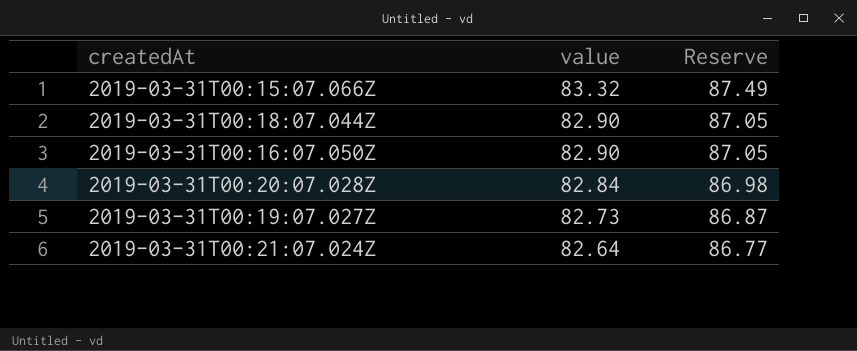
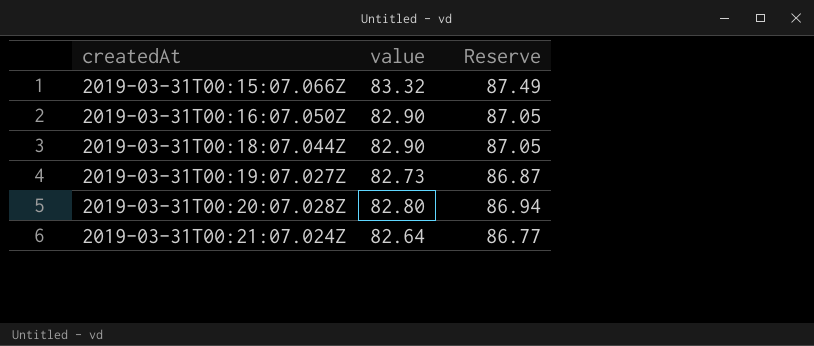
row order: value descending -> createdAt ascending
2019-03-31T00:20:07.028Z | value: 82.84 -> 82.80
2019-03-31T00:20:07.028Z | Reserve: 86.98 -> 86.94

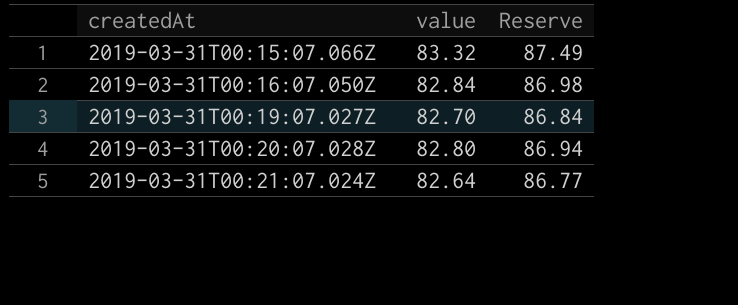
row 2019-03-31T00:18:07.044Z: 82.90 | 87.05 -> none
2019-03-31T00:16:07.050Z | value: 82.90 -> 82.84
2019-03-31T00:16:07.050Z | Reserve: 87.05 -> 86.98
2019-03-31T00:19:07.027Z | value: 82.73 -> 82.70
2019-03-31T00:19:07.027Z | Reserve: 86.87 -> 86.84

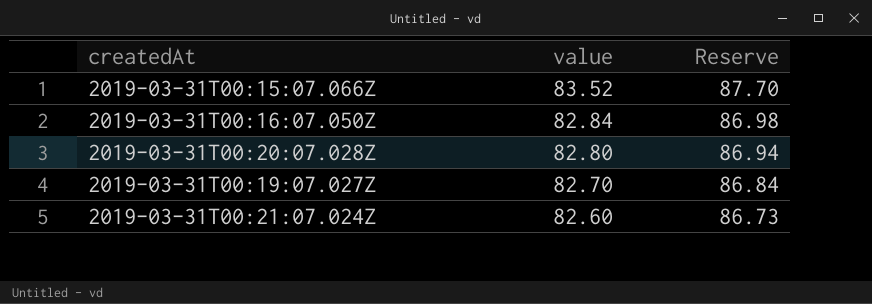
row order: createdAt ascending -> value descending
2019-03-31T00:15:07.066Z | value: 83.32 -> 83.52
2019-03-31T00:15:07.066Z | Reserve: 87.49 -> 87.70
2019-03-31T00:21:07.024Z | value: 82.64 -> 82.60
2019-03-31T00:21:07.024Z | Reserve: 86.77 -> 86.73

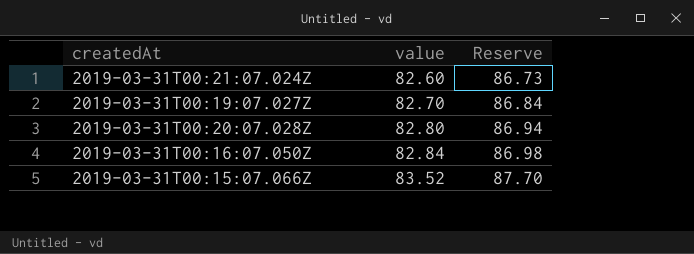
row order: value descending -> value ascending

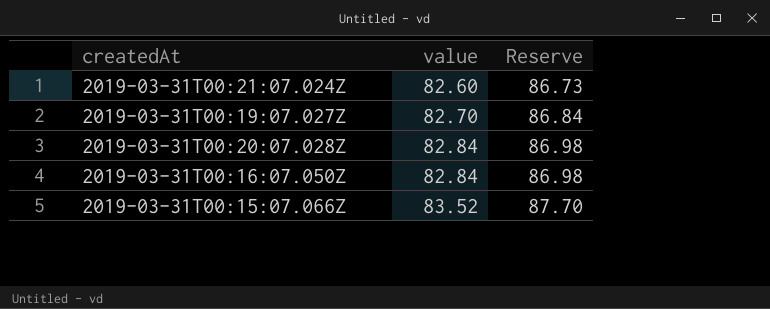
2019-03-31T00:20:07.028Z | value: 82.80 -> 82.84
2019-03-31T00:20:07.028Z | Reserve: 86.94 -> 86.98

